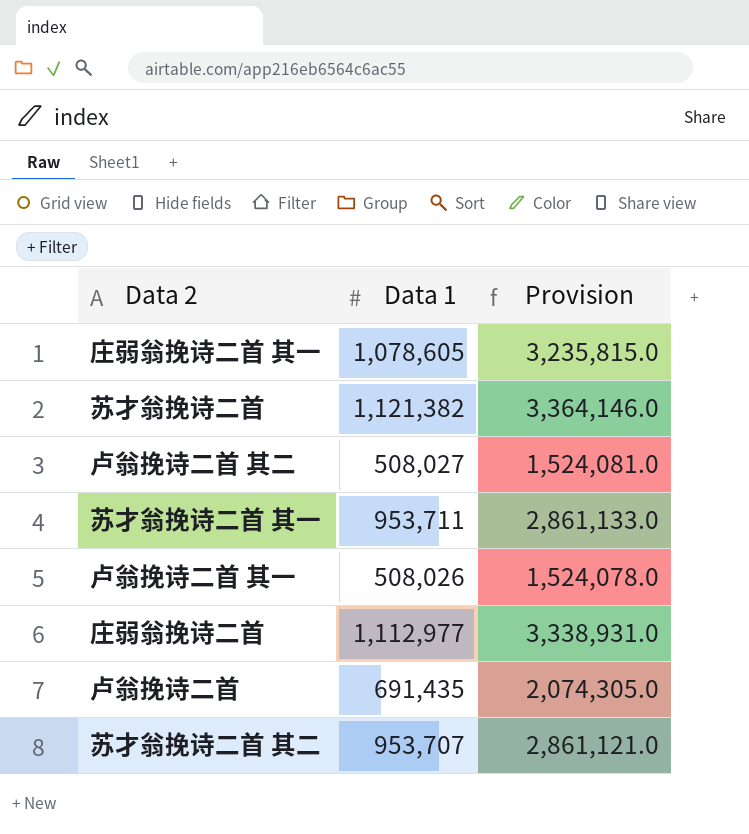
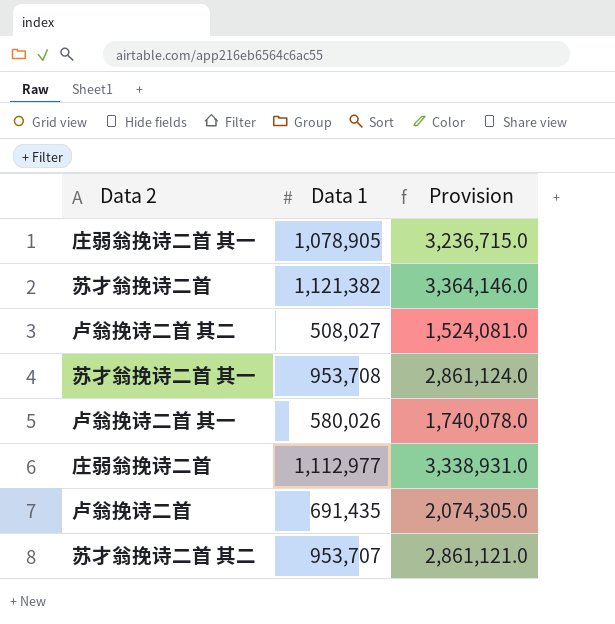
庄弱翁挽诗二首 其一 | Data 1: 1,078,605 -> 1,078,905
庄弱翁挽诗二首 其一 | Provision: 3,235,815.0 -> 3,236,715.0
苏才翁挽诗二首 其一 | Data 1: 953,711 -> 953,708
苏才翁挽诗二首 其一 | Provision: 2,861,133.0 -> 2,861,124.0
卢翁挽诗二首 其一 | Data 1: 508,026 -> 580,026
卢翁挽诗二首 其一 | Provision: 1,524,078.0 -> 1,740,078.0

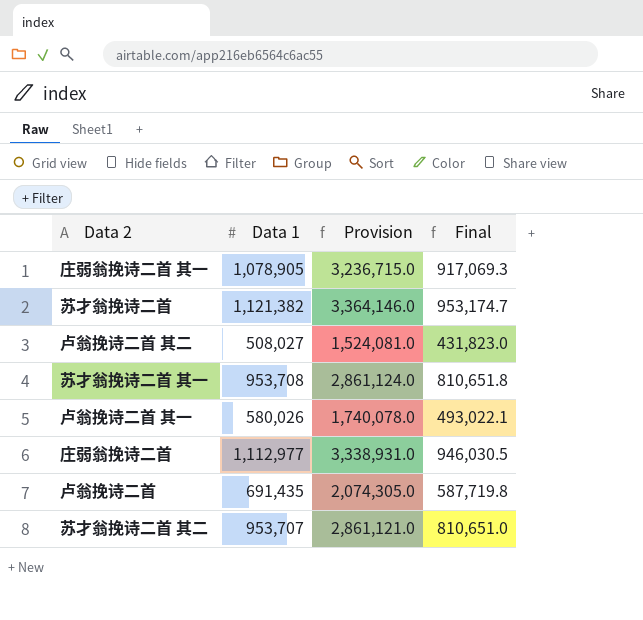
column Final | formula: none -> [Data 1] * 0.85

